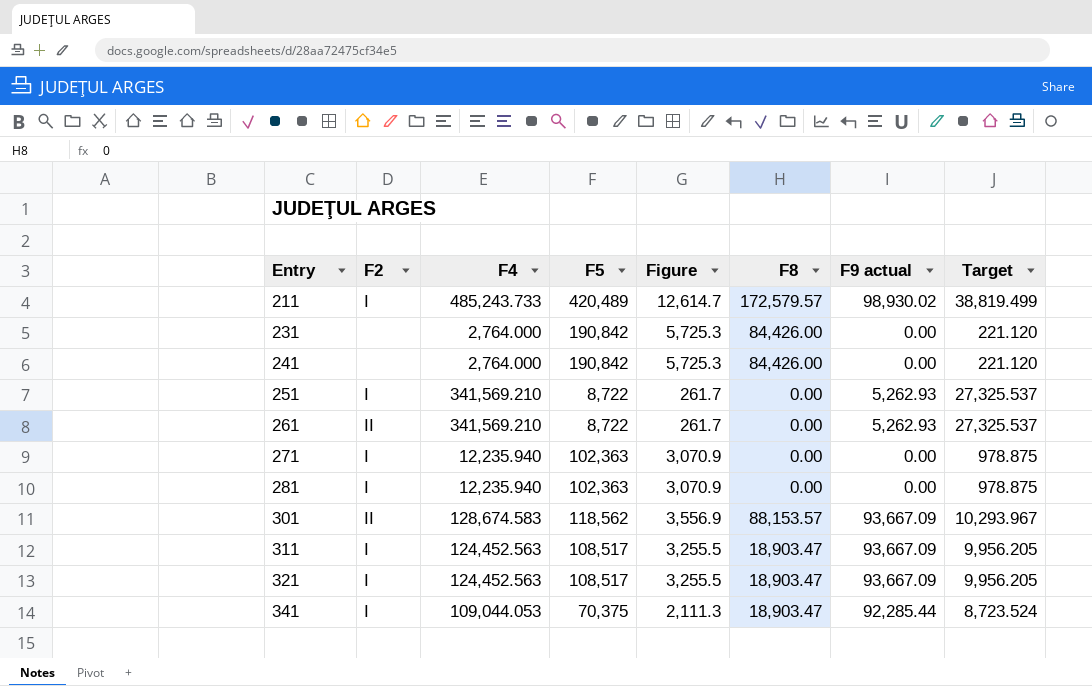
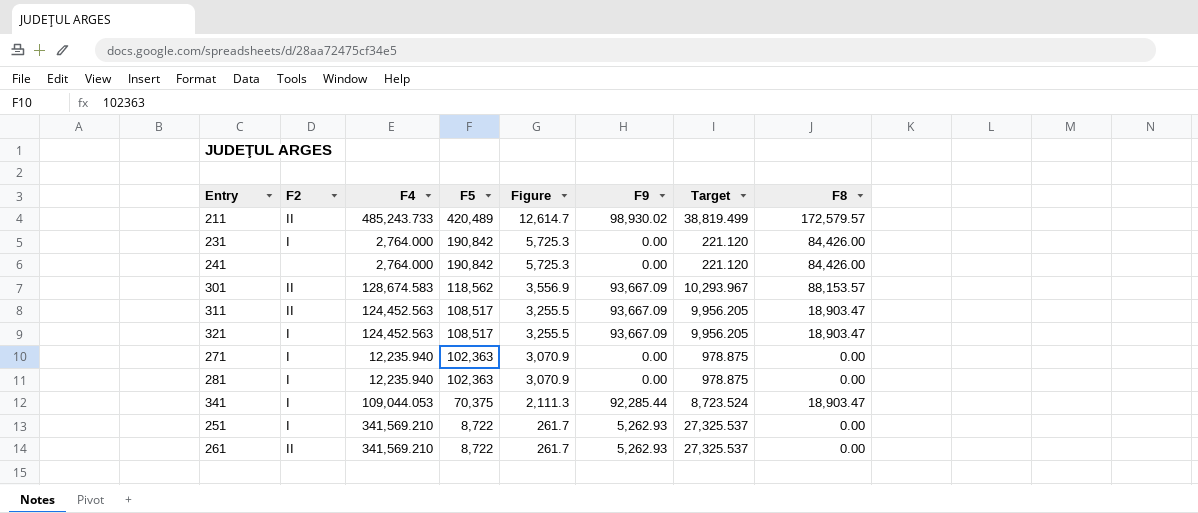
row order: Entry ascending -> F5 descending
column name: F9 actual -> F9
column F8 | position: 6 -> 8
211 | F2: I -> II
231 | F2: none -> I
311 | F2: I -> II

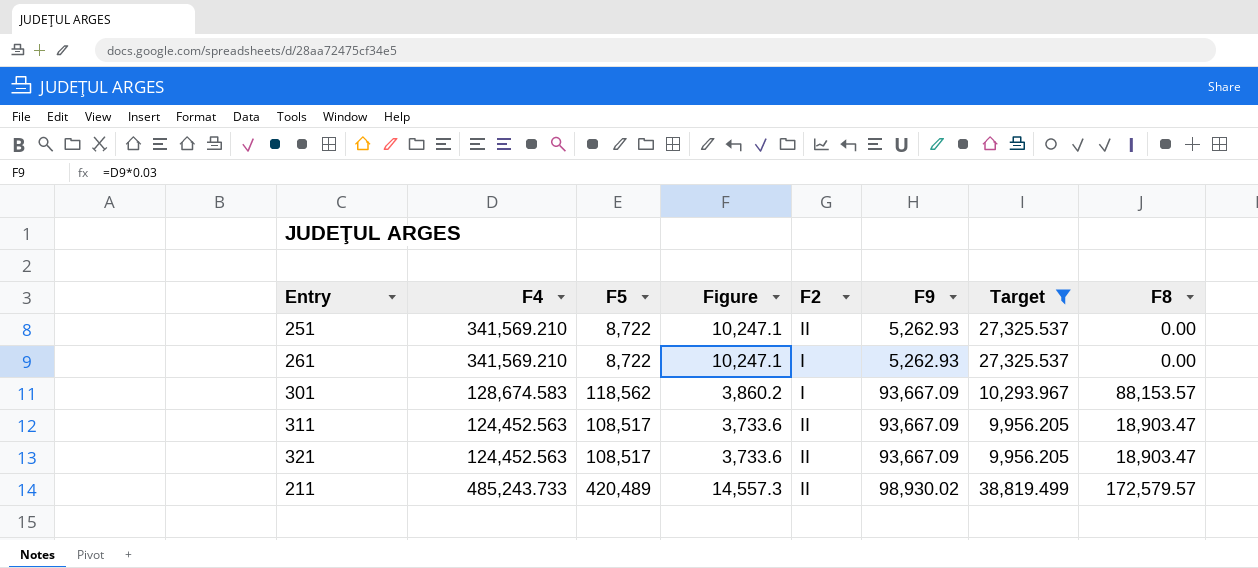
filter: none -> Target >= 9,956.205
row order: F5 descending -> F9 ascending
column Figure | formula: [F5] * 0.03 -> [F4] * 0.03
column F2 | position: 2 -> 5
251 | F2: I -> II
261 | F2: II -> I
301 | F2: II -> I
321 | F2: I -> II

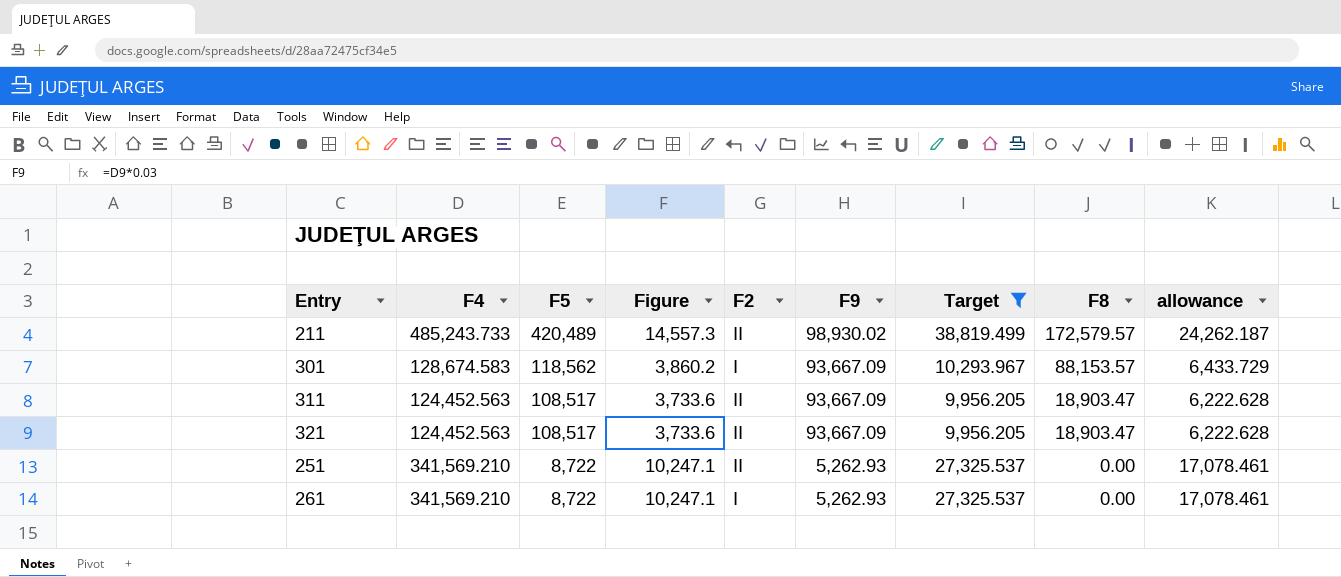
row order: F9 ascending -> F5 descending
column allowance | formula: none -> [F4] * 0.05

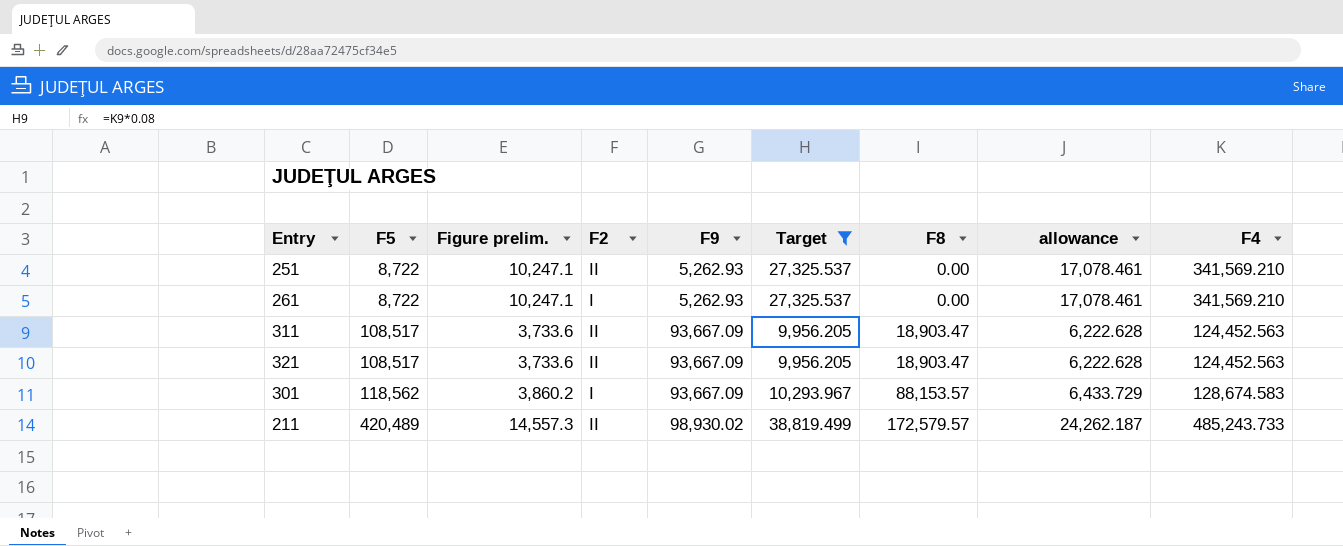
row order: F5 descending -> F5 ascending
column name: Figure -> Figure prelim.
column F4 | position: 2 -> 9

